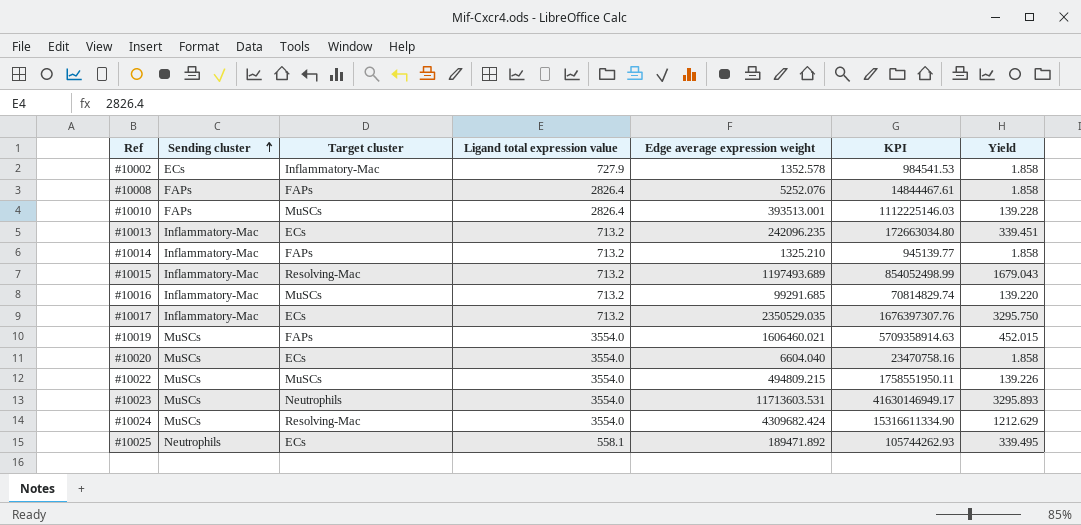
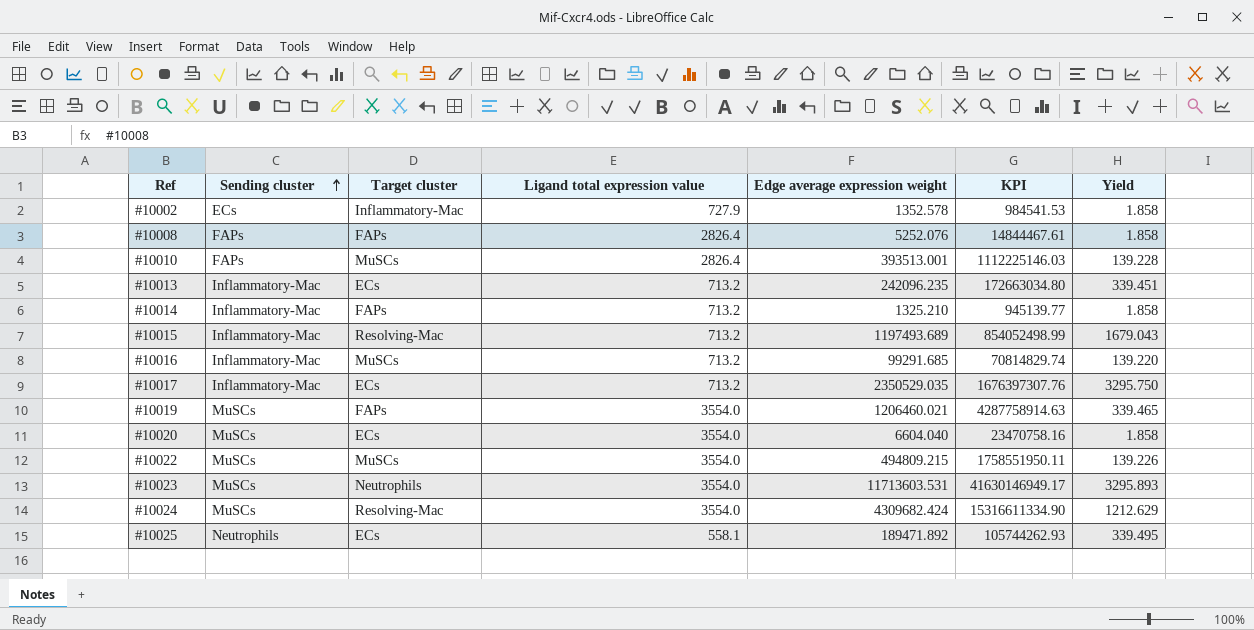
#10019 | Edge average expression weight: 1606460.021 -> 1206460.021
#10019 | KPI: 5709358914.63 -> 4287758914.63
#10019 | Yield: 452.015 -> 339.465

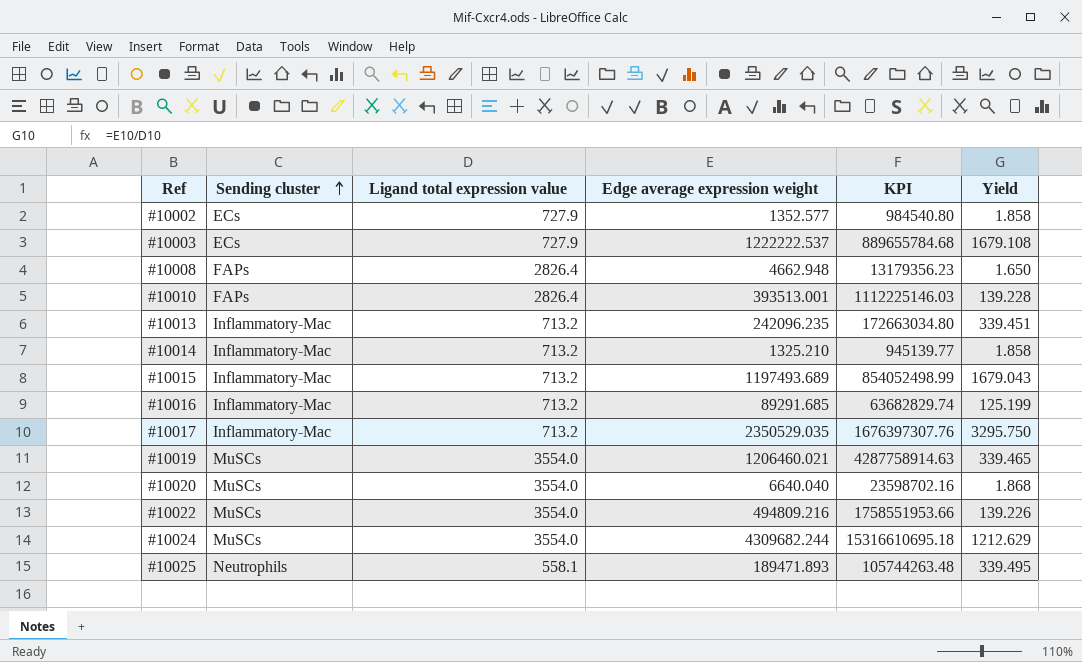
column Target cluster | position: 3 -> none
row #10023: MuSCs | Neutrophils | 3554.0 | 11713603.531 | 41630146949.17 | 3295.893 -> none
#10002 | Edge average expression weight: 1352.578 -> 1352.577
#10002 | KPI: 984541.53 -> 984540.80
row #10003: none -> ECs | 727.9 | 1222222.537 | 889655784.68 | 1679.108
#10008 | Edge average expression weight: 5252.076 -> 4662.948
#10008 | KPI: 14844467.61 -> 13179356.23
#10008 | Yield: 1.858 -> 1.650
#10016 | Edge average expression weight: 99291.685 -> 89291.685
#10016 | KPI: 70814829.74 -> 63682829.74
#10016 | Yield: 139.220 -> 125.199
#10020 | Edge average expression weight: 6604.040 -> 6640.040
#10020 | KPI: 23470758.16 -> 23598702.16
#10020 | Yield: 1.858 -> 1.868
#10022 | Edge average expression weight: 494809.215 -> 494809.216
#10022 | KPI: 1758551950.11 -> 1758551953.66
#10024 | Edge average expression weight: 4309682.424 -> 4309682.244
#10024 | KPI: 15316611334.90 -> 15316610695.18
#10025 | Edge average expression weight: 189471.892 -> 189471.893
#10025 | KPI: 105744262.93 -> 105744263.48

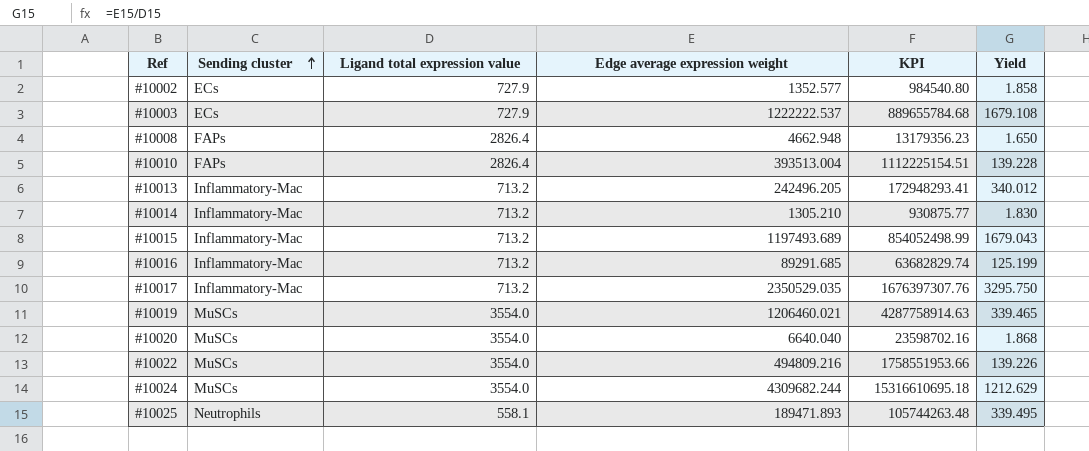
#10010 | Edge average expression weight: 393513.001 -> 393513.004
#10010 | KPI: 1112225146.03 -> 1112225154.51
#10013 | Edge average expression weight: 242096.235 -> 242496.205
#10013 | KPI: 172663034.80 -> 172948293.41
#10013 | Yield: 339.451 -> 340.012
#10014 | Edge average expression weight: 1325.210 -> 1305.210
#10014 | KPI: 945139.77 -> 930875.77
#10014 | Yield: 1.858 -> 1.830

